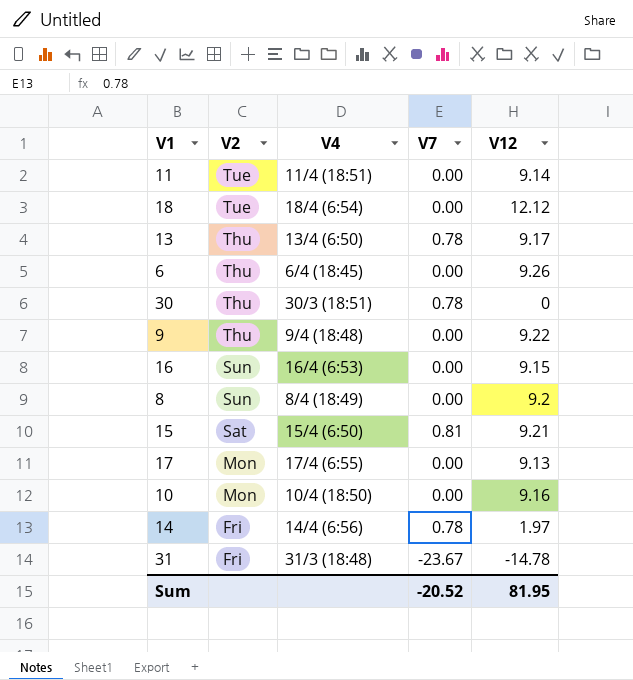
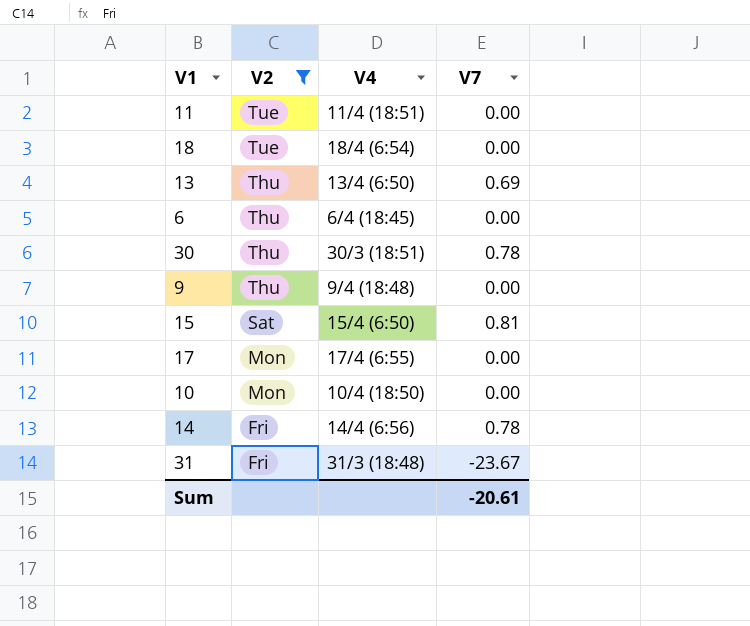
filter: none -> V2 != Sun
column V12 | position: 5 -> none
13 | V7: 0.78 -> 0.69
Sum | V7: -20.52 -> -20.61

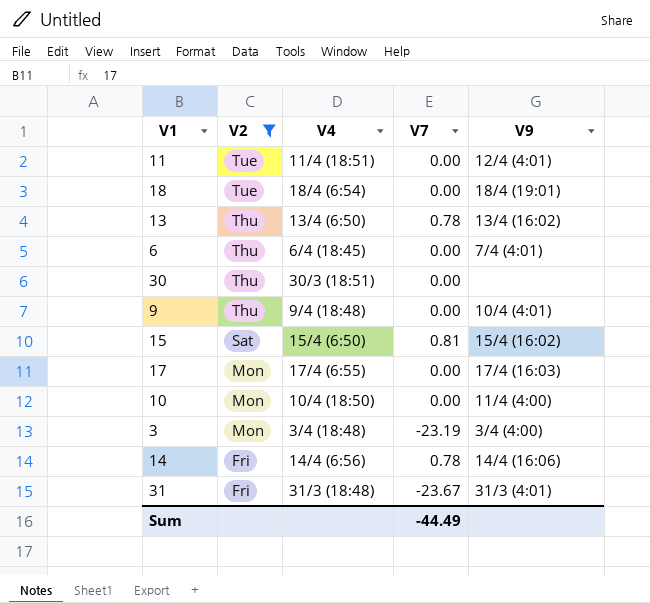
column V9 | position: none -> 5
13 | V7: 0.69 -> 0.78
30 | V7: 0.78 -> 0.00
row 3: none -> Mon | 3/4 (18:48) | -23.19 | 3/4 (4:00)
Sum | V7: -20.61 -> -44.49

